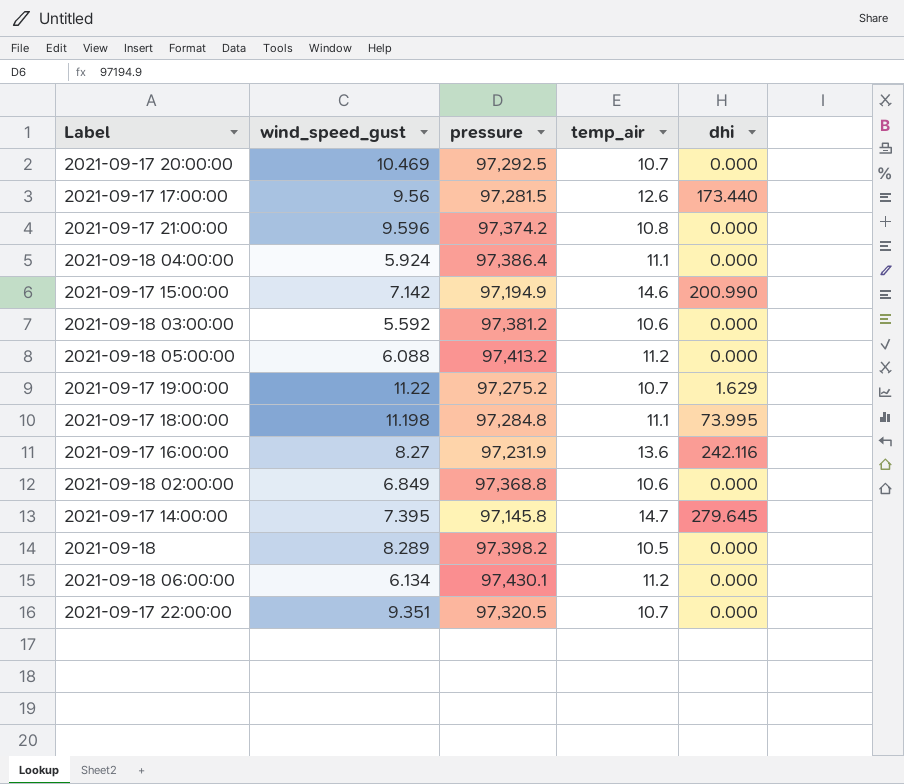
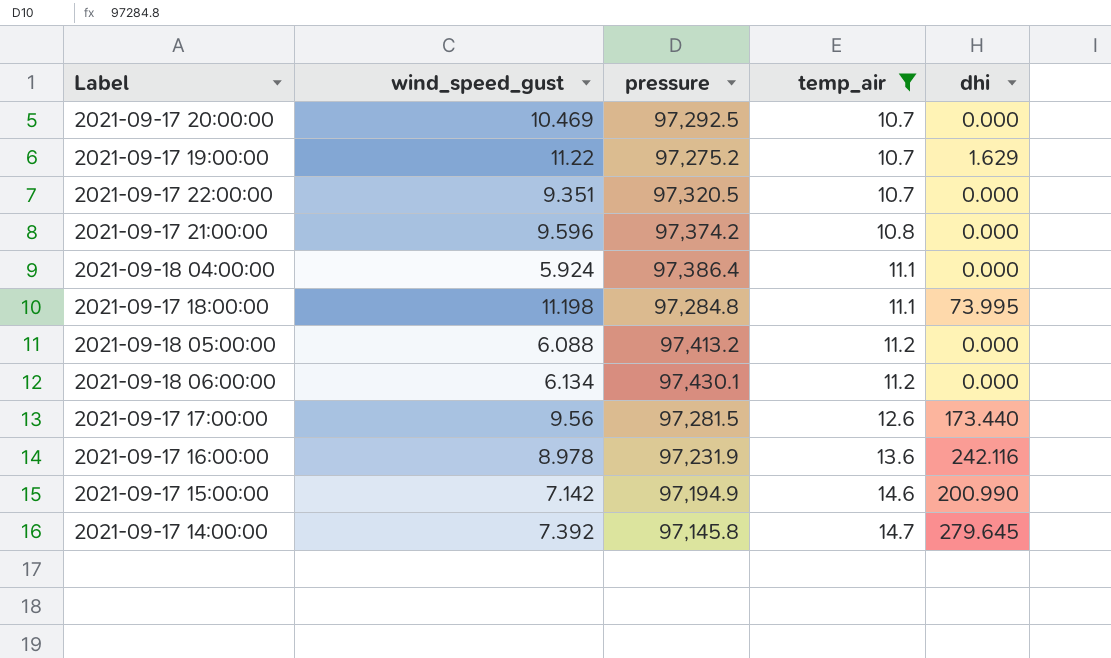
filter: none -> temp_air >= 10.7
row order: none -> temp_air ascending
2021-09-17 16:00:00 | wind_speed_gust: 8.27 -> 8.978
2021-09-17 14:00:00 | wind_speed_gust: 7.395 -> 7.392

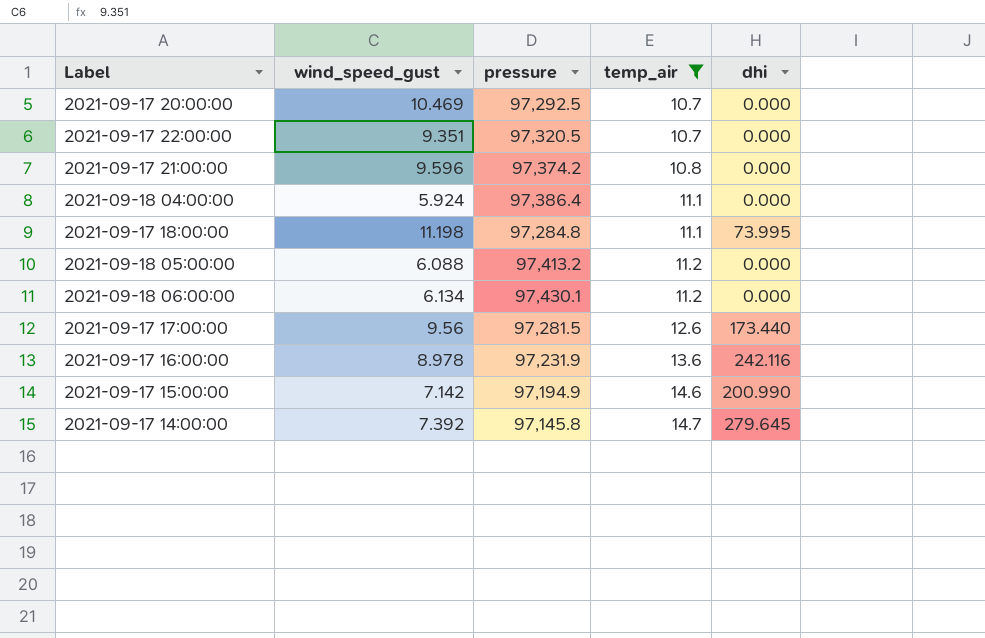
row 2021-09-17 19:00:00: 11.22 | 97,275.2 | 10.7 | 1.629 -> none

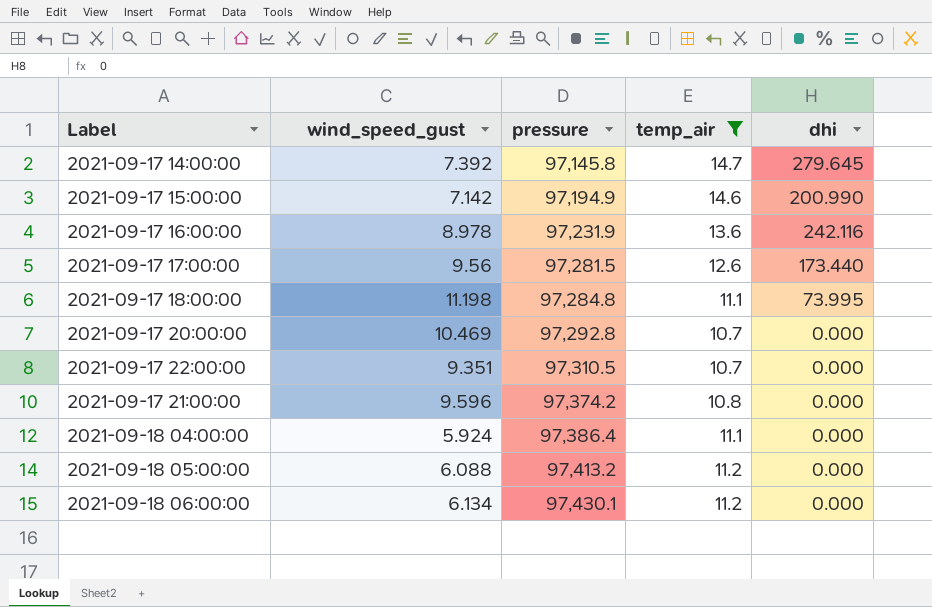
row order: temp_air ascending -> pressure ascending
2021-09-17 20:00:00 | pressure: 97,292.5 -> 97,292.8
2021-09-17 22:00:00 | pressure: 97,320.5 -> 97,310.5

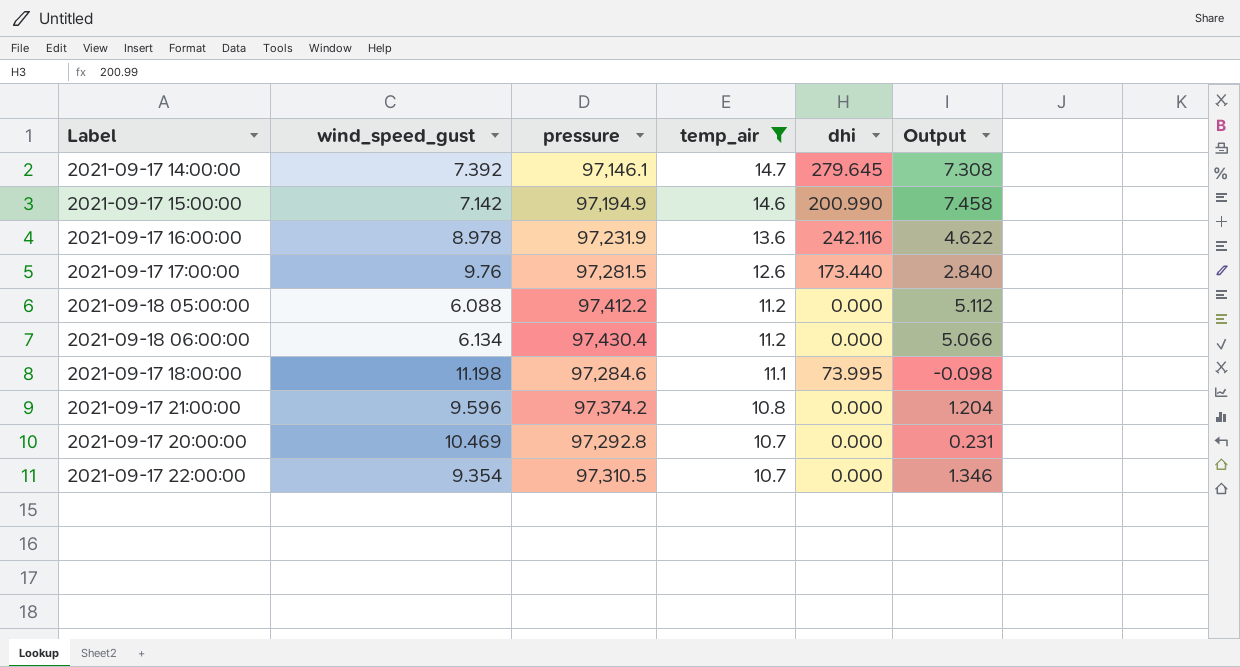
row order: pressure ascending -> temp_air descending
column Output | formula: none -> [temp_air] - [wind_speed_gust]
row 2021-09-18 04:00:00: 5.924 | 97,386.4 | 11.1 | 0.000 -> none
2021-09-17 14:00:00 | pressure: 97,145.8 -> 97,146.1
2021-09-17 17:00:00 | wind_speed_gust: 9.56 -> 9.76
2021-09-18 05:00:00 | pressure: 97,413.2 -> 97,412.2
2021-09-18 06:00:00 | pressure: 97,430.1 -> 97,430.4
2021-09-17 18:00:00 | pressure: 97,284.8 -> 97,284.6
2021-09-17 22:00:00 | wind_speed_gust: 9.351 -> 9.354

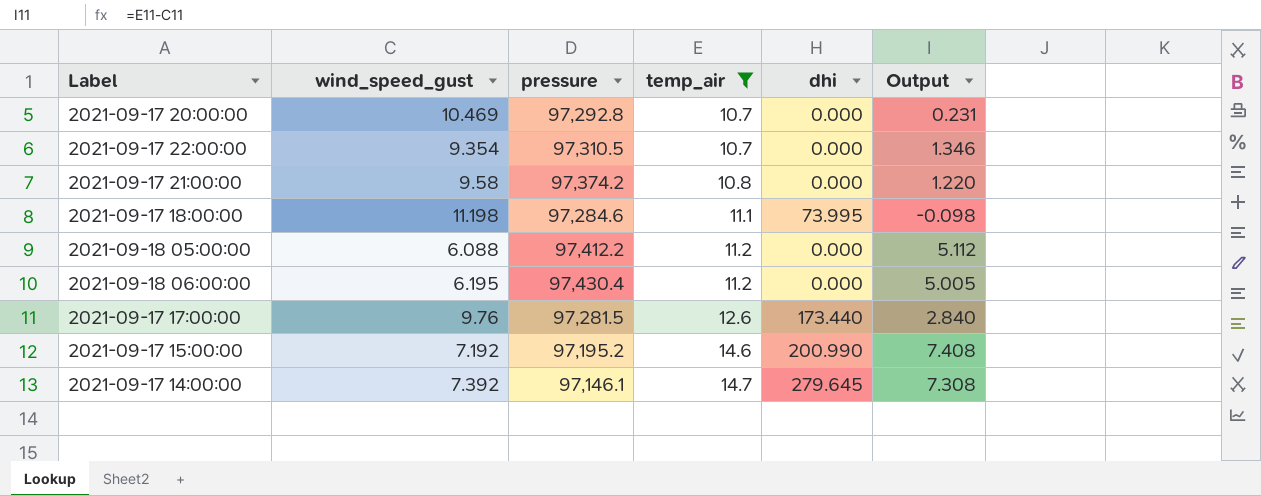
row order: temp_air descending -> temp_air ascending
row 2021-09-17 16:00:00: 8.978 | 97,231.9 | 13.6 | 242.116 | 4.622 -> none
2021-09-17 21:00:00 | wind_speed_gust: 9.596 -> 9.58
2021-09-17 21:00:00 | Output: 1.204 -> 1.220
2021-09-18 06:00:00 | wind_speed_gust: 6.134 -> 6.195
2021-09-18 06:00:00 | Output: 5.066 -> 5.005
2021-09-17 15:00:00 | wind_speed_gust: 7.142 -> 7.192
2021-09-17 15:00:00 | pressure: 97,194.9 -> 97,195.2
2021-09-17 15:00:00 | Output: 7.458 -> 7.408

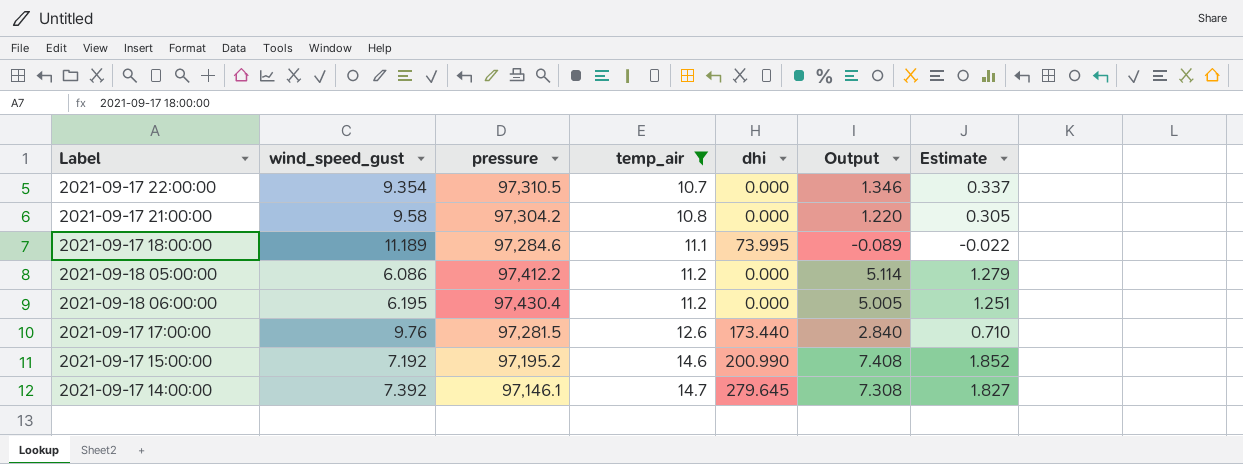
column Estimate | formula: none -> [Output] * 0.25
row 2021-09-17 20:00:00: 10.469 | 97,292.8 | 10.7 | 0.000 | 0.231 -> none
2021-09-17 21:00:00 | pressure: 97,374.2 -> 97,304.2
2021-09-17 18:00:00 | wind_speed_gust: 11.198 -> 11.189
2021-09-17 18:00:00 | Output: -0.098 -> -0.089
2021-09-18 05:00:00 | wind_speed_gust: 6.088 -> 6.086
2021-09-18 05:00:00 | Output: 5.112 -> 5.114

